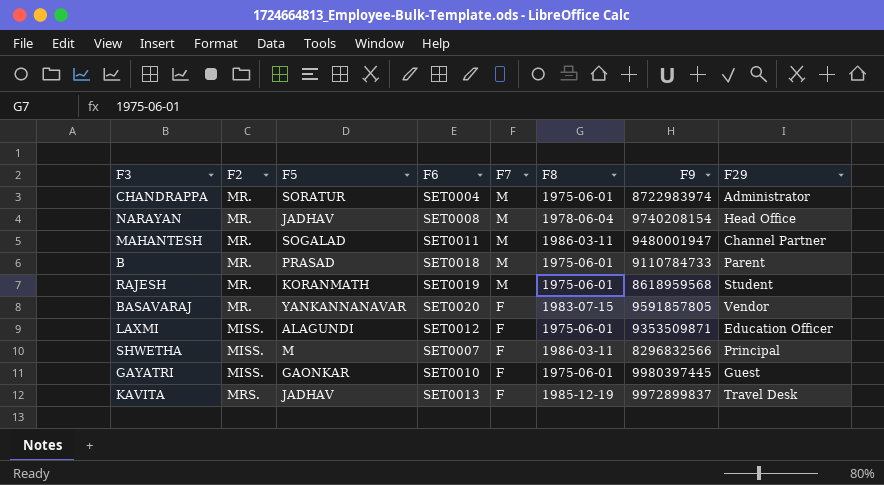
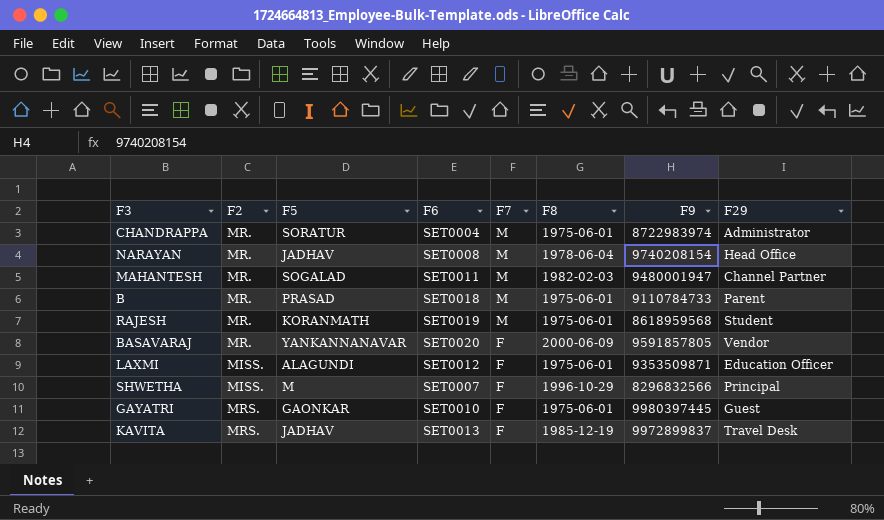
MAHANTESH | F8: 1986-03-11 -> 1982-02-03
BASAVARAJ | F8: 1983-07-15 -> 2000-06-09
SHWETHA | F8: 1986-03-11 -> 1996-10-29
GAYATRI | F2: MISS. -> MRS.

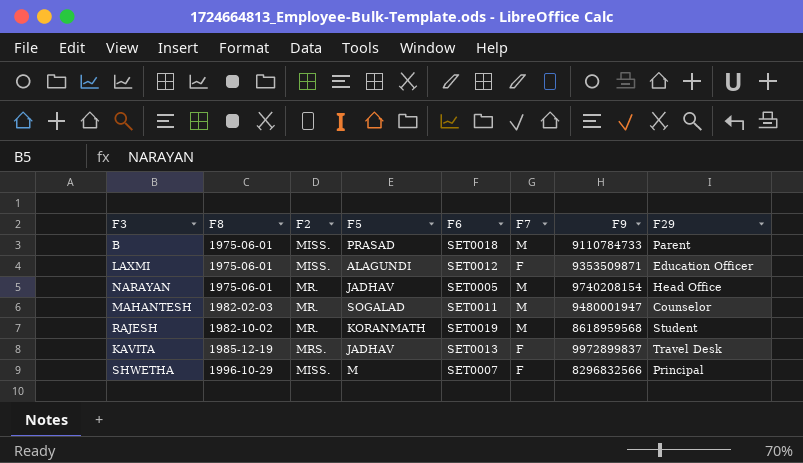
row order: F7 descending -> F8 ascending
column F8 | position: 6 -> 2
row CHANDRAPPA: MR. | SORATUR | SET0004 | M | 1975-06-01 | 8722983974 | Administrator -> none
row BASAVARAJ: MR. | YANKANNANAVAR | SET0020 | F | 2000-06-09 | 9591857805 | Vendor -> none
row GAYATRI: MRS. | GAONKAR | SET0010 | F | 1975-06-01 | 9980397445 | Guest -> none
B | F2: MR. -> MISS.
NARAYAN | F8: 1978-06-04 -> 1975-06-01
NARAYAN | F6: SET0008 -> SET0005
MAHANTESH | F29: Channel Partner -> Counselor
RAJESH | F8: 1975-06-01 -> 1982-10-02

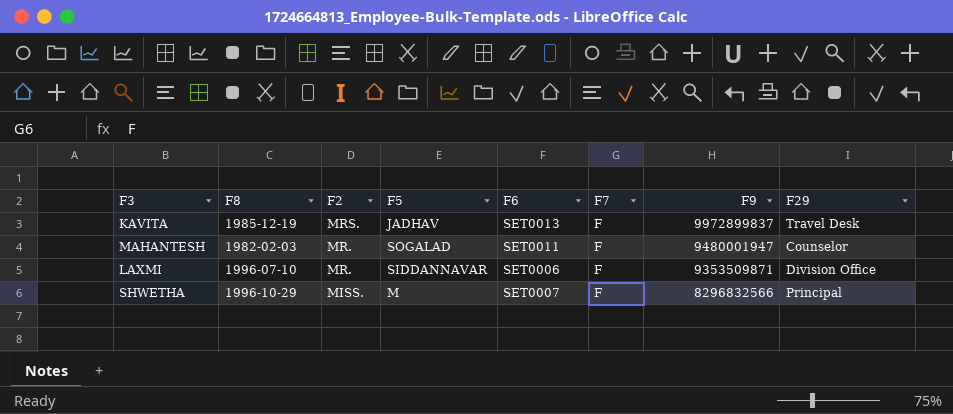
row order: F8 ascending -> F2 descending
row B: 1975-06-01 | MISS. | PRASAD | SET0018 | M | 9110784733 | Parent -> none
row NARAYAN: 1975-06-01 | MR. | JADHAV | SET0005 | M | 9740208154 | Head Office -> none
row RAJESH: 1982-10-02 | MR. | KORANMATH | SET0019 | M | 8618959568 | Student -> none
MAHANTESH | F7: M -> F
LAXMI | F8: 1975-06-01 -> 1996-07-10
LAXMI | F2: MISS. -> MR.
LAXMI | F5: ALAGUNDI -> SIDDANNAVAR
LAXMI | F6: SET0012 -> SET0006
LAXMI | F29: Education Officer -> Division Office

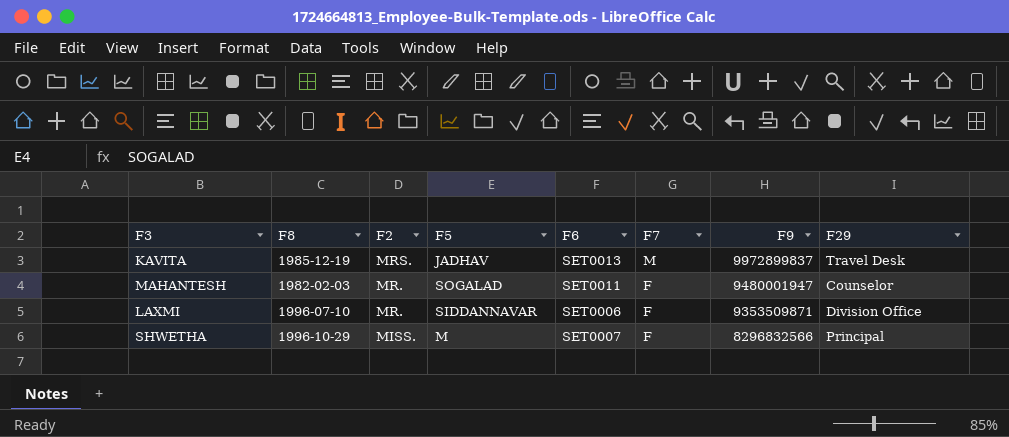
KAVITA | F7: F -> M

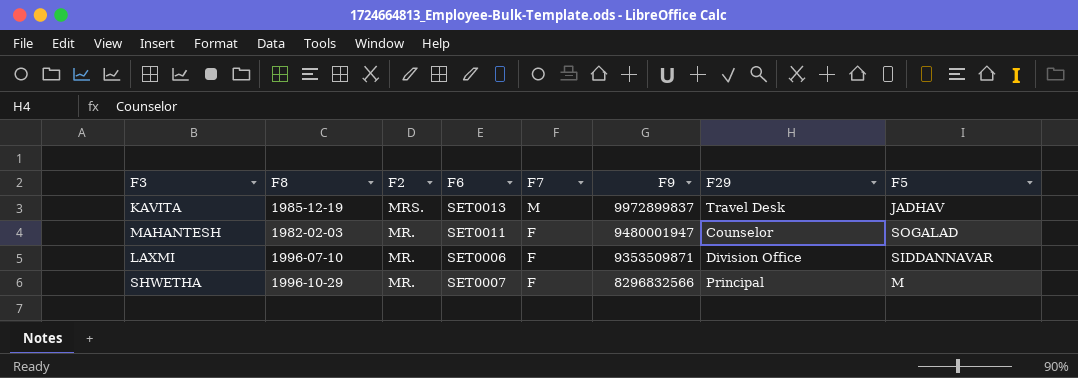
column F5 | position: 4 -> 8
SHWETHA | F2: MISS. -> MR.

